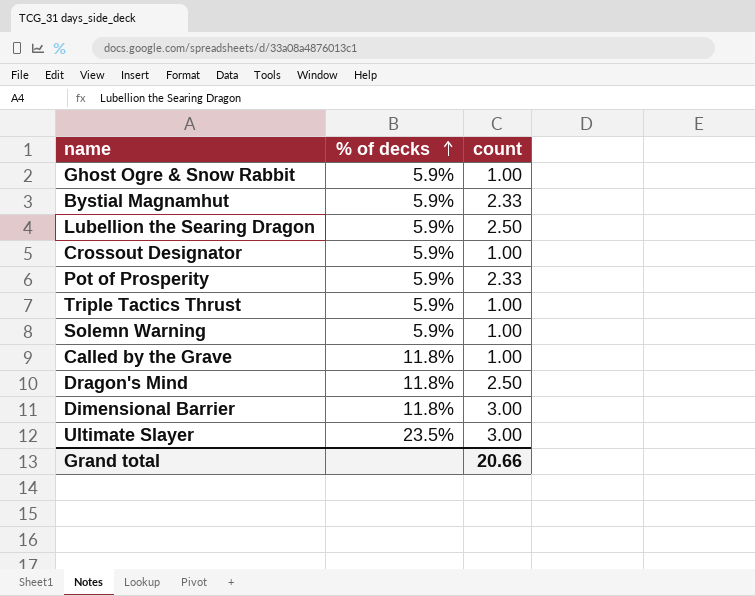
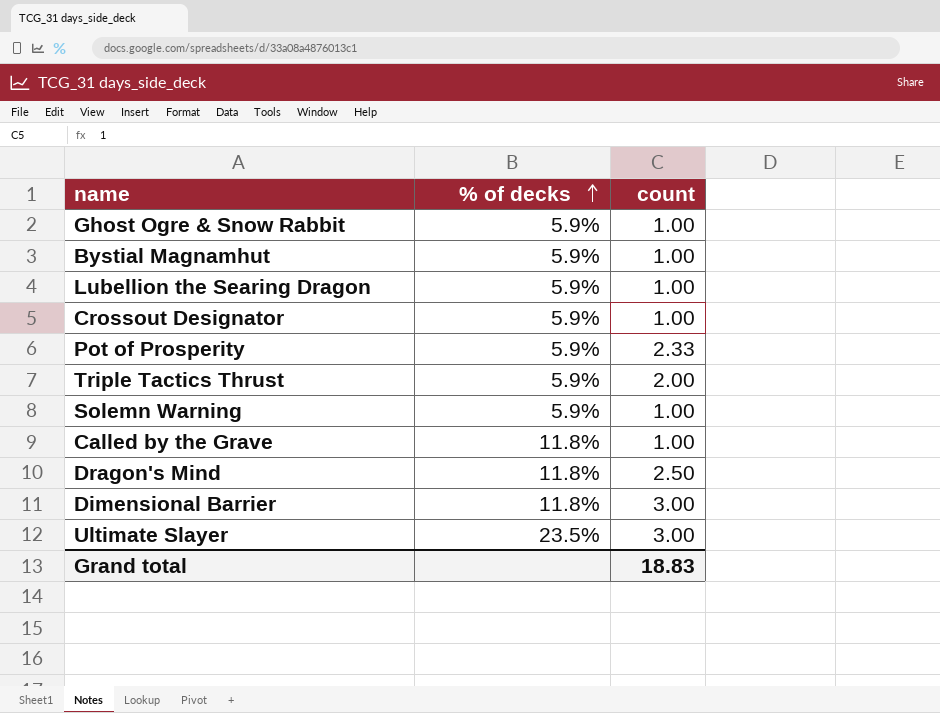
Bystial Magnamhut | count: 2.33 -> 1.00
Lubellion the Searing Dragon | count: 2.50 -> 1.00
Triple Tactics Thrust | count: 1.00 -> 2.00
Grand total | count: 20.66 -> 18.83

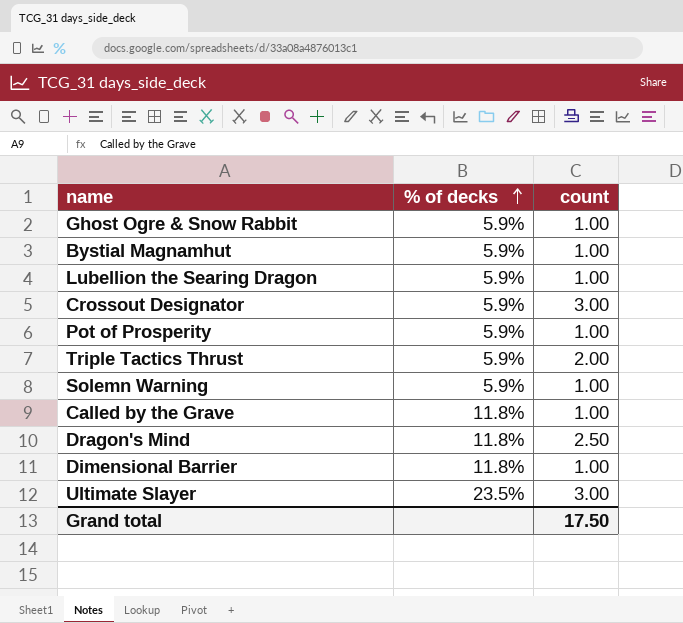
Crossout Designator | count: 1.00 -> 3.00
Pot of Prosperity | count: 2.33 -> 1.00
Dimensional Barrier | count: 3.00 -> 1.00
Grand total | count: 18.83 -> 17.50

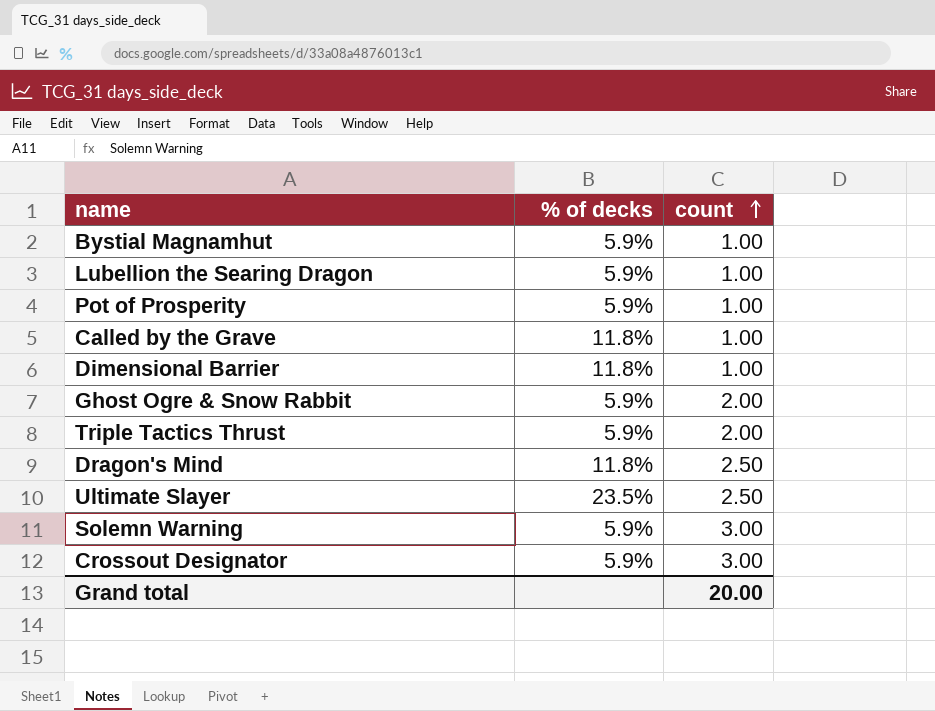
row order: % of decks ascending -> count ascending
Ghost Ogre & Snow Rabbit | count: 1.00 -> 2.00
Ultimate Slayer | count: 3.00 -> 2.50
Solemn Warning | count: 1.00 -> 3.00
Grand total | count: 17.50 -> 20.00

